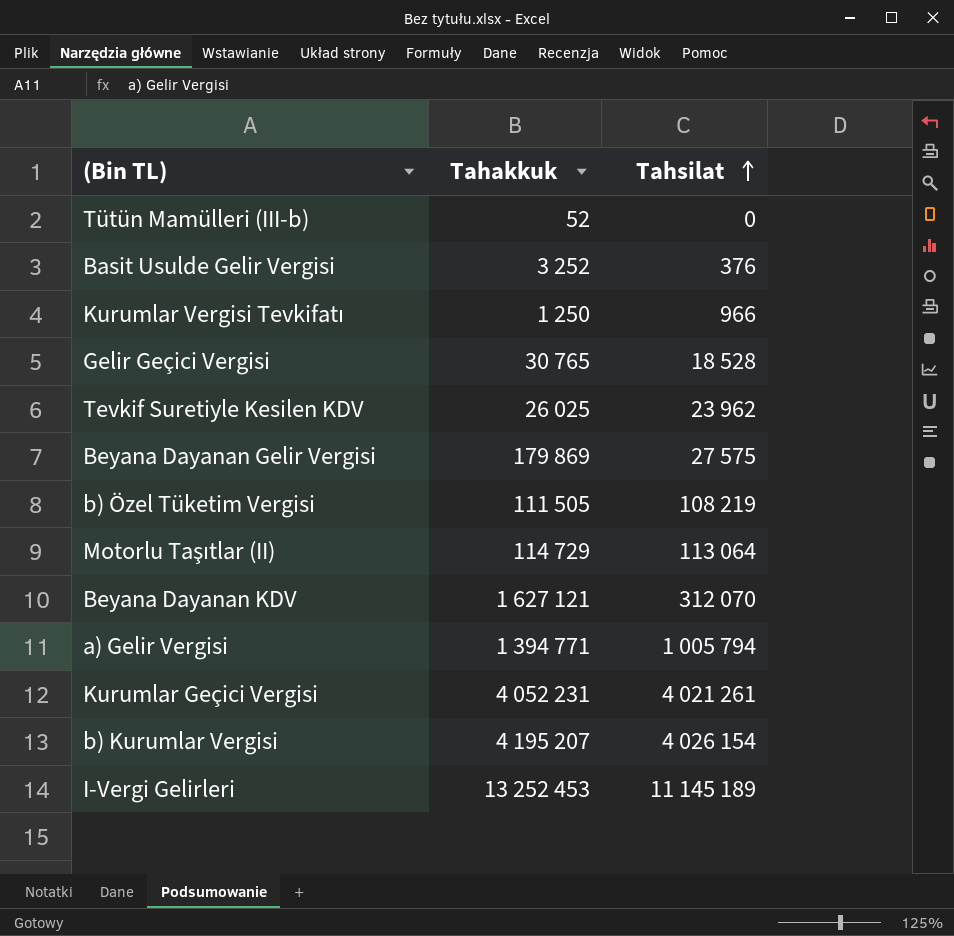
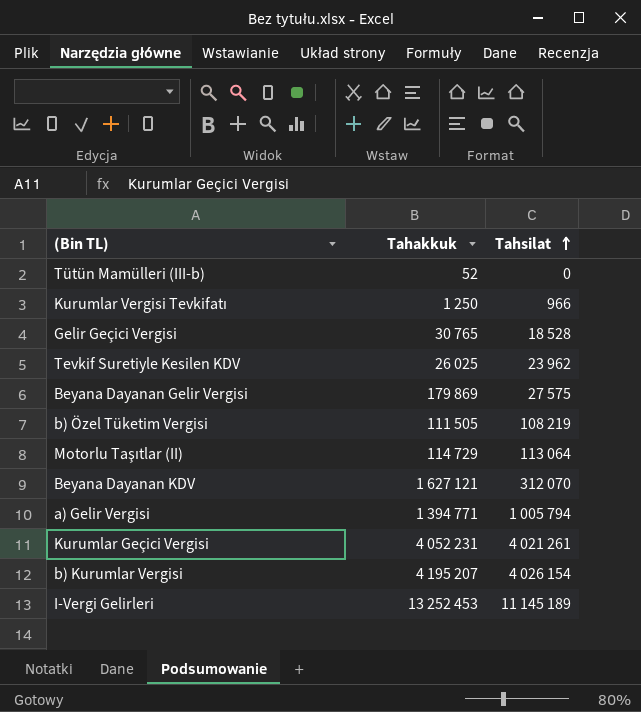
row Basit Usulde Gelir Vergisi: 3 252 | 376 -> none

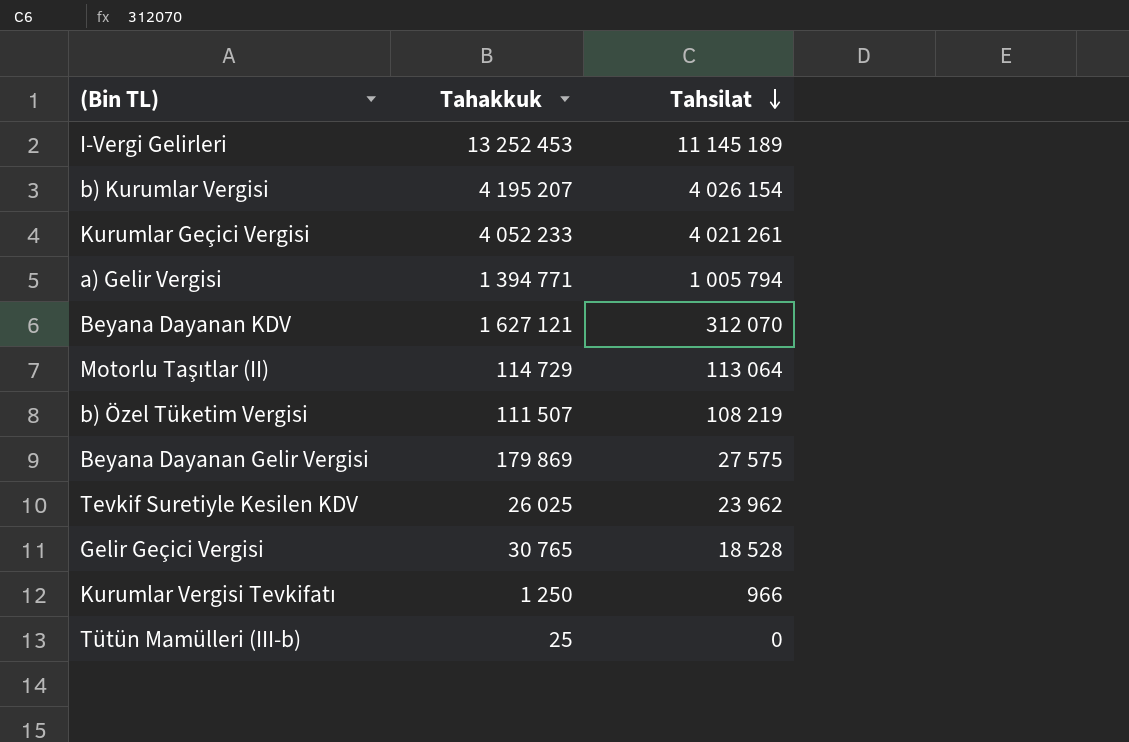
row order: Tahsilat ascending -> Tahsilat descending
Kurumlar Geçici Vergisi | Tahakkuk: 4 052 231 -> 4 052 233
b) Özel Tüketim Vergisi | Tahakkuk: 111 505 -> 111 507
Tütün Mamülleri (III-b) | Tahakkuk: 52 -> 25

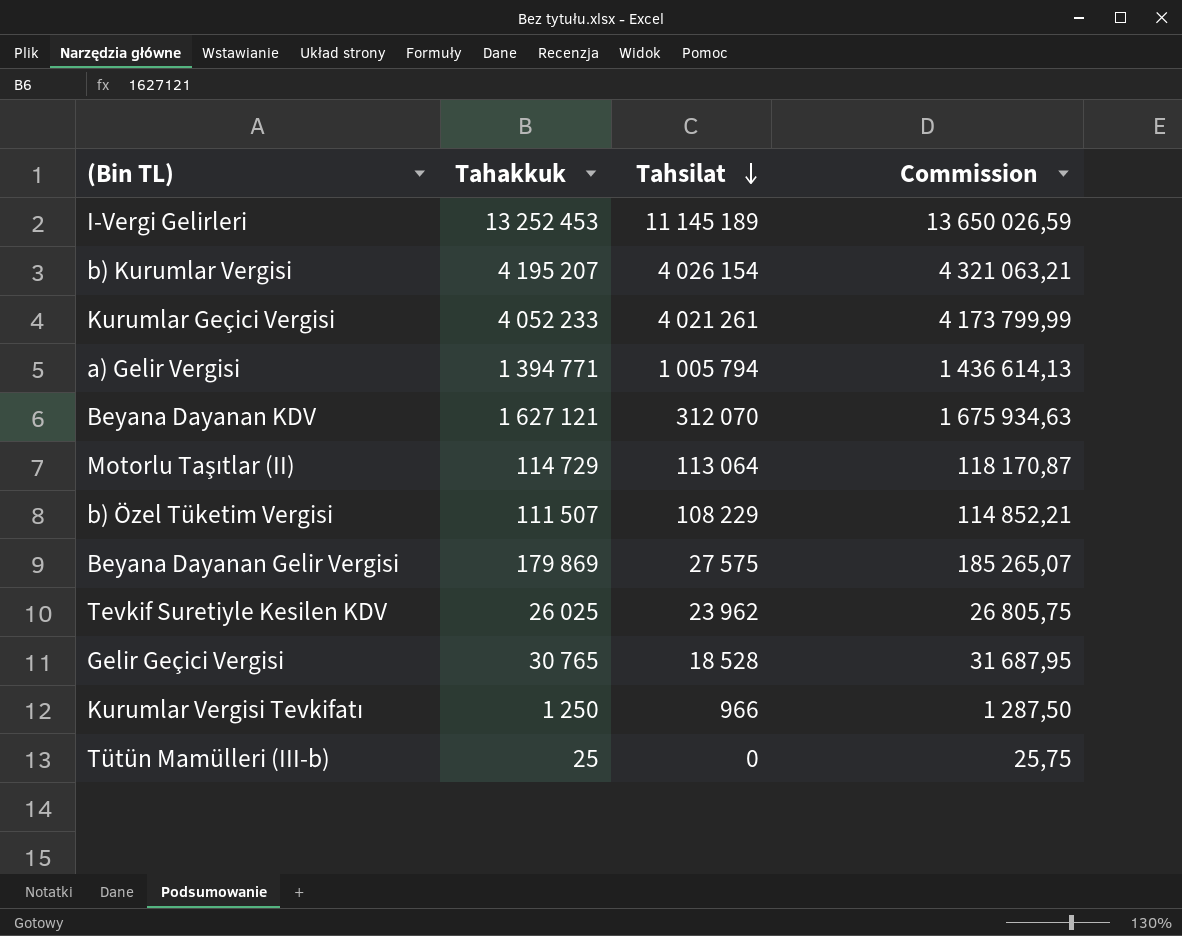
column Commission | formula: none -> [Tahakkuk] * 1,03
b) Özel Tüketim Vergisi | Tahsilat: 108 219 -> 108 229

